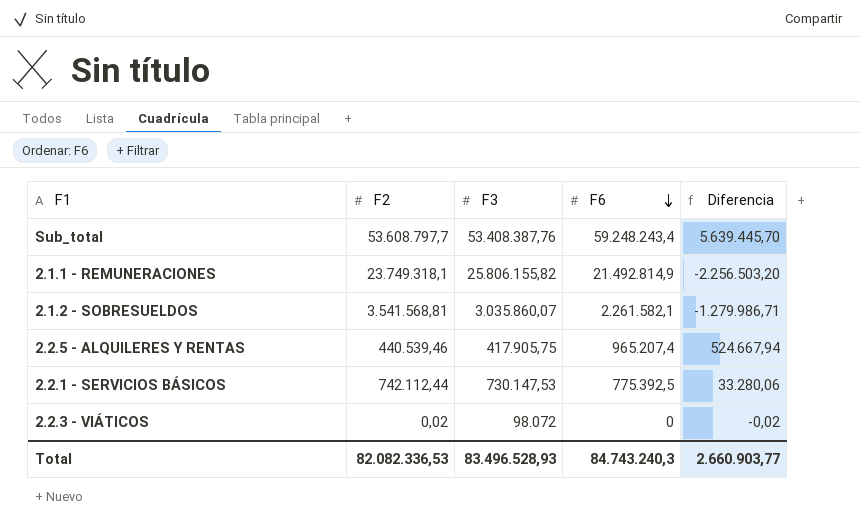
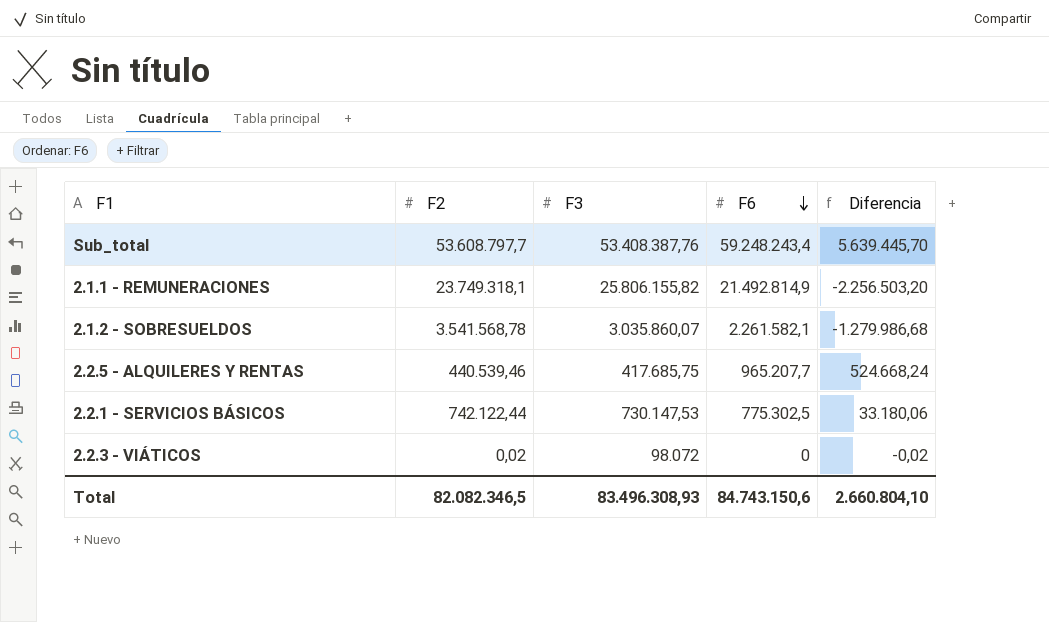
2.1.2 - SOBRESUELDOS | F2: 3.541.568,81 -> 3.541.568,78
2.1.2 - SOBRESUELDOS | Diferencia: -1.279.986,71 -> -1.279.986,68
2.2.5 - ALQUILERES Y RENTAS | F3: 417.905,75 -> 417.685,75
2.2.5 - ALQUILERES Y RENTAS | F6: 965.207,4 -> 965.207,7
2.2.5 - ALQUILERES Y RENTAS | Diferencia: 524.667,94 -> 524.668,24
2.2.1 - SERVICIOS BÁSICOS | F2: 742.112,44 -> 742.122,44
2.2.1 - SERVICIOS BÁSICOS | F6: 775.392,5 -> 775.302,5
2.2.1 - SERVICIOS BÁSICOS | Diferencia: 33.280,06 -> 33.180,06
Total | F2: 82.082.336,53 -> 82.082.346,5
Total | F3: 83.496.528,93 -> 83.496.308,93
Total | F6: 84.743.240,3 -> 84.743.150,6
Total | Diferencia: 2.660.903,77 -> 2.660.804,10

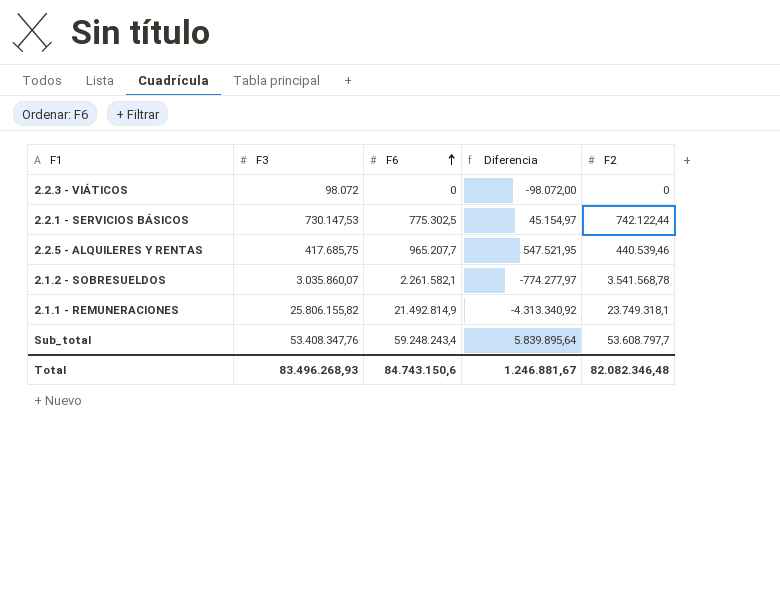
row order: F6 descending -> F6 ascending
column Diferencia | formula: [F6] - [F2] -> [F6] - [F3]
column F2 | position: 2 -> 5
2.2.3 - VIÁTICOS | F2: 0,02 -> 0
Sub_total | F3: 53.408.387,76 -> 53.408.347,76
Total | F3: 83.496.308,93 -> 83.496.268,93
Total | Diferencia: 2.660.804,10 -> 1.246.881,67
Total | F2: 82.082.346,5 -> 82.082.346,48

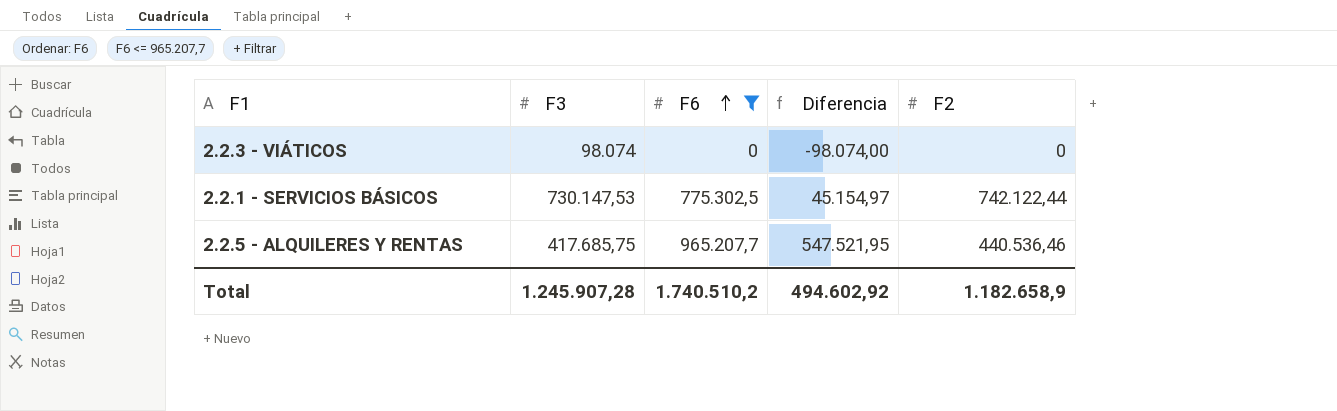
filter: none -> F6 <= 965.207,7
2.2.3 - VIÁTICOS | F3: 98.072 -> 98.074
2.2.3 - VIÁTICOS | Diferencia: -98.072,00 -> -98.074,00
2.2.5 - ALQUILERES Y RENTAS | F2: 440.539,46 -> 440.536,46
Total | F3: 83.496.268,93 -> 1.245.907,28
Total | F6: 84.743.150,6 -> 1.740.510,2
Total | Diferencia: 1.246.881,67 -> 494.602,92
Total | F2: 82.082.346,48 -> 1.182.658,9

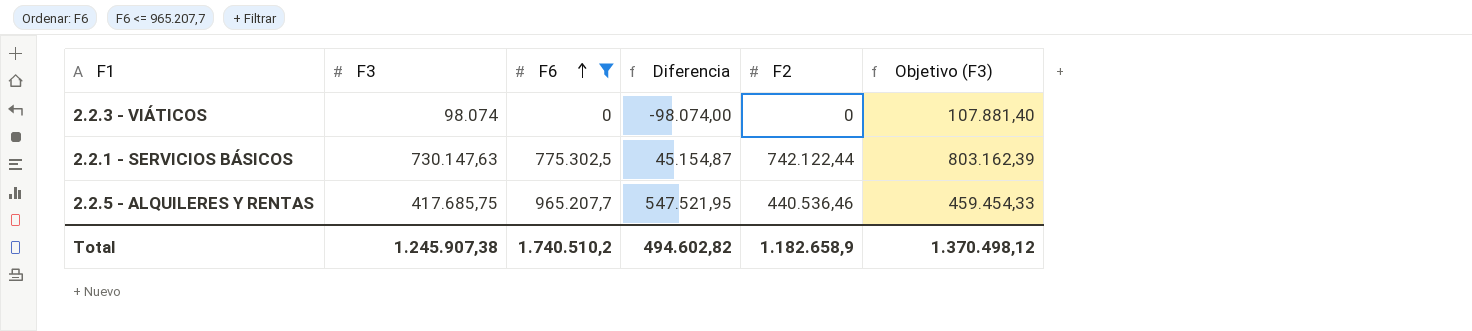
column Objetivo (F3) | formula: none -> [F3] * 1,1
2.2.1 - SERVICIOS BÁSICOS | F3: 730.147,53 -> 730.147,63
2.2.1 - SERVICIOS BÁSICOS | Diferencia: 45.154,97 -> 45.154,87
Total | F3: 1.245.907,28 -> 1.245.907,38
Total | Diferencia: 494.602,92 -> 494.602,82

